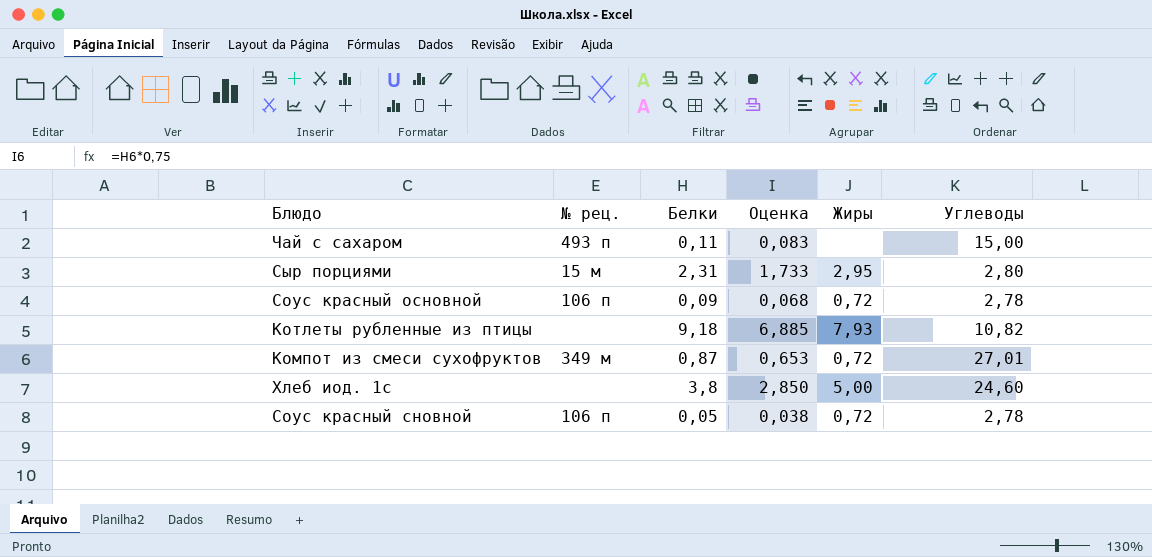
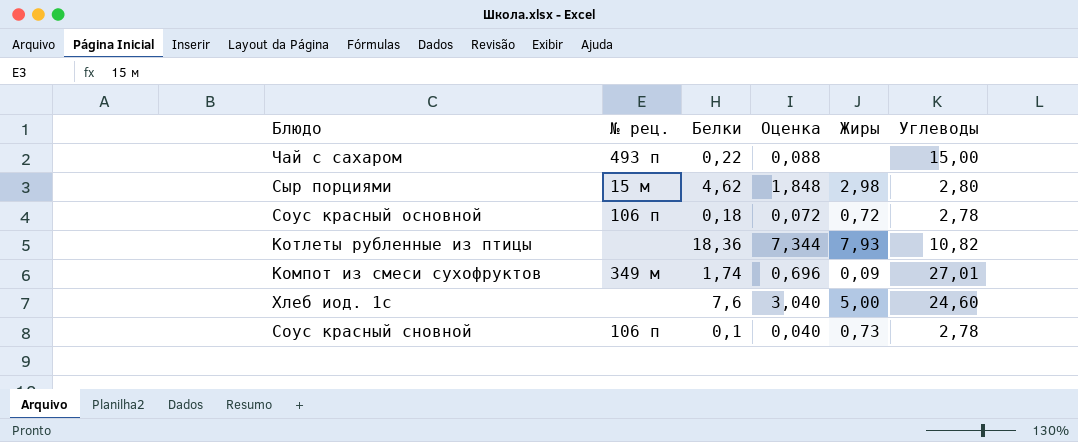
column Оценка | formula: [Белки] * 0,75 -> [Белки] * 0,4
Чай с сахаром | Белки: 0,11 -> 0,22
Сыр порциями | Белки: 2,31 -> 4,62
Сыр порциями | Жиры: 2,95 -> 2,98
Соус красный основной | Белки: 0,09 -> 0,18
Котлеты рубленные из птицы | Белки: 9,18 -> 18,36
Компот из смеси сухофруктов | Белки: 0,87 -> 1,74
Компот из смеси сухофруктов | Жиры: 0,72 -> 0,09
Хлеб иод. 1с | Белки: 3,8 -> 7,6
Соус красный сновной | Белки: 0,05 -> 0,1
Соус красный сновной | Жиры: 0,72 -> 0,73

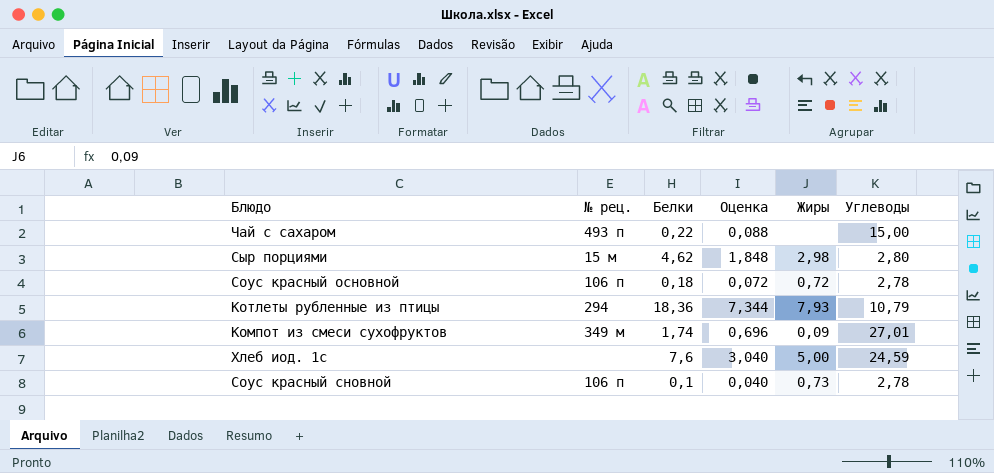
Котлеты рубленные из птицы | № рец.: none -> 294
Котлеты рубленные из птицы | Углеводы: 10,82 -> 10,79
Хлеб иод. 1с | Углеводы: 24,60 -> 24,59

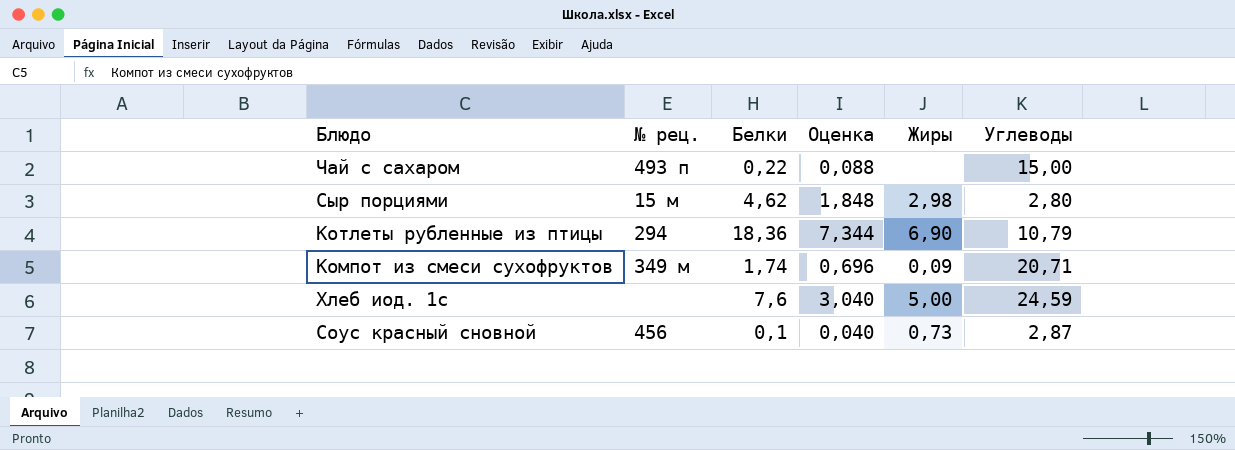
row Соус красный основной: 106 п | 0,18 | 0,072 | 0,72 | 2,78 -> none
Котлеты рубленные из птицы | Жиры: 7,93 -> 6,90
Компот из смеси сухофруктов | Углеводы: 27,01 -> 20,71
Соус красный сновной | № рец.: 106 п -> 456
Соус красный сновной | Углеводы: 2,78 -> 2,87

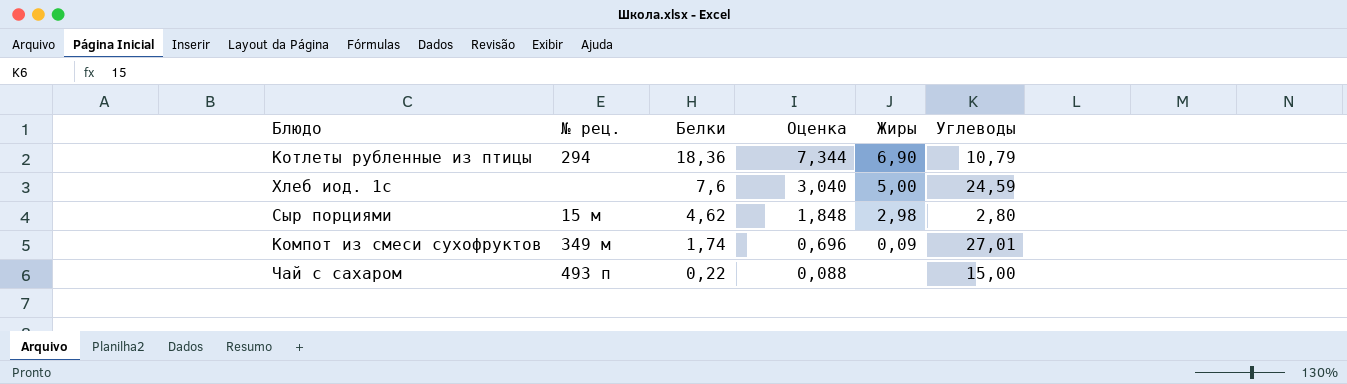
row order: none -> Белки descending
row Соус красный сновной: 456 | 0,1 | 0,040 | 0,73 | 2,87 -> none
Компот из смеси сухофруктов | Углеводы: 20,71 -> 27,01

